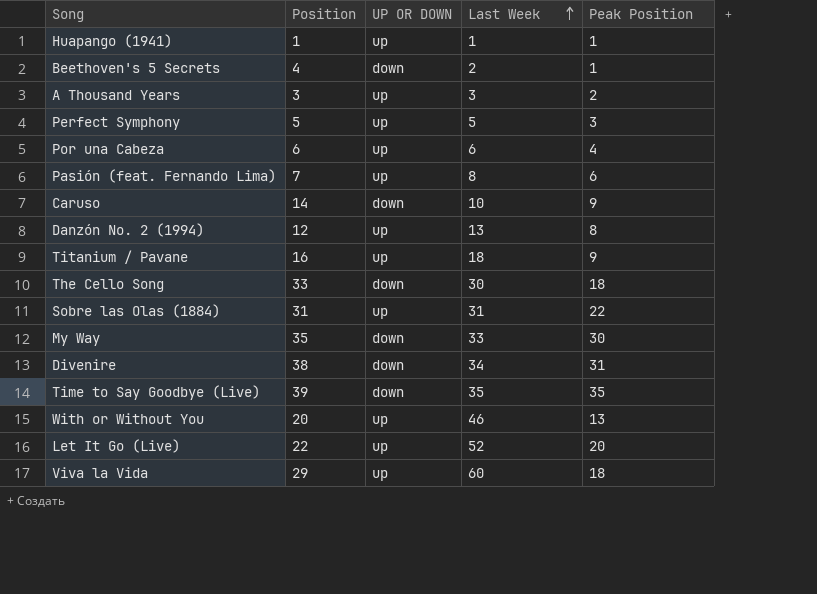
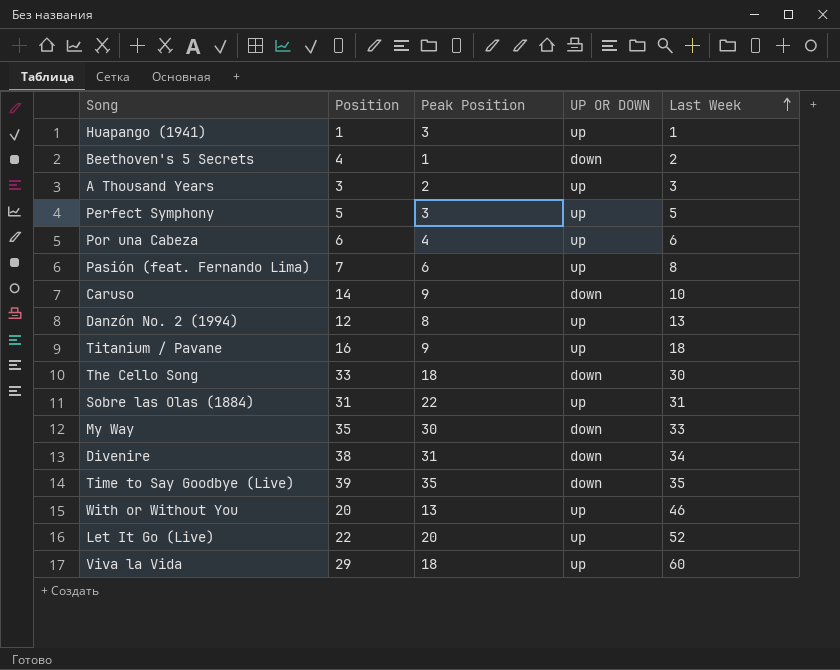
column Peak Position | position: 5 -> 3
Huapango (1941) | Peak Position: 1 -> 3

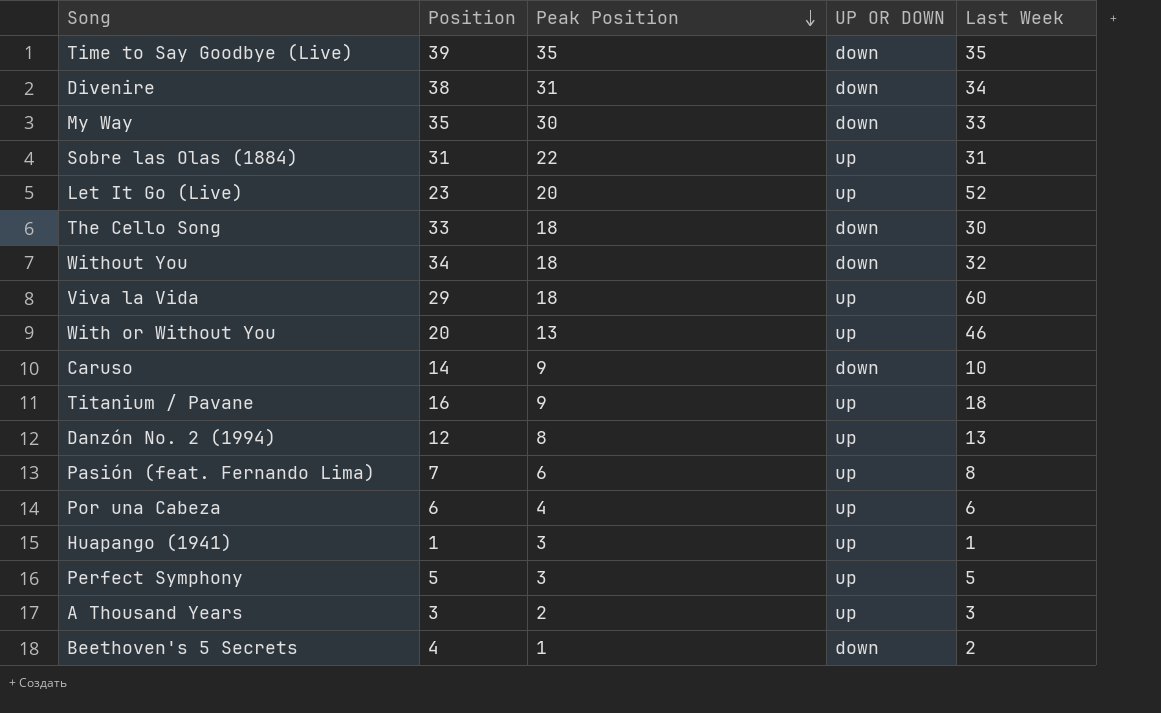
row order: Last Week ascending -> Peak Position descending
Let It Go (Live) | Position: 22 -> 23
row Without You: none -> 34 | 18 | down | 32

